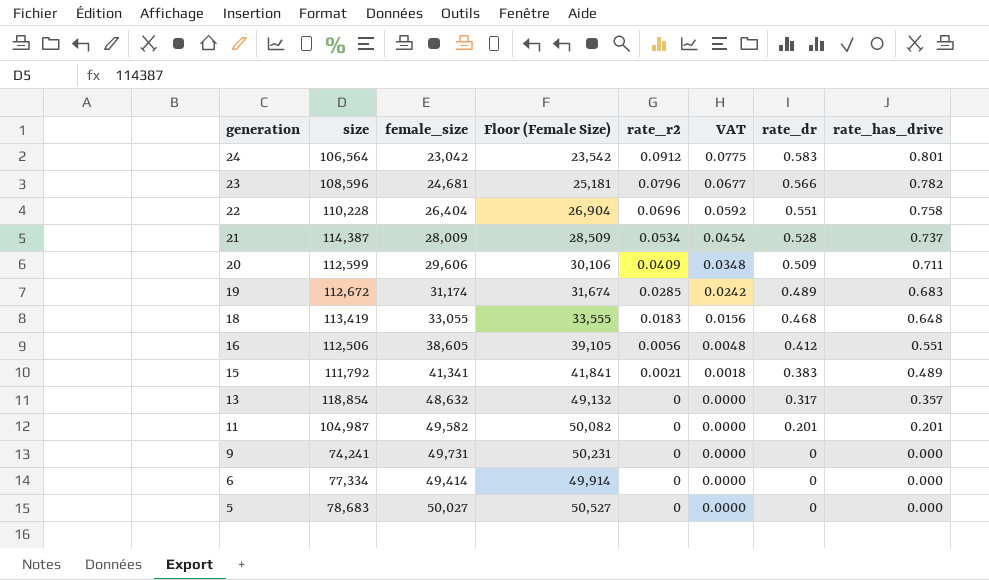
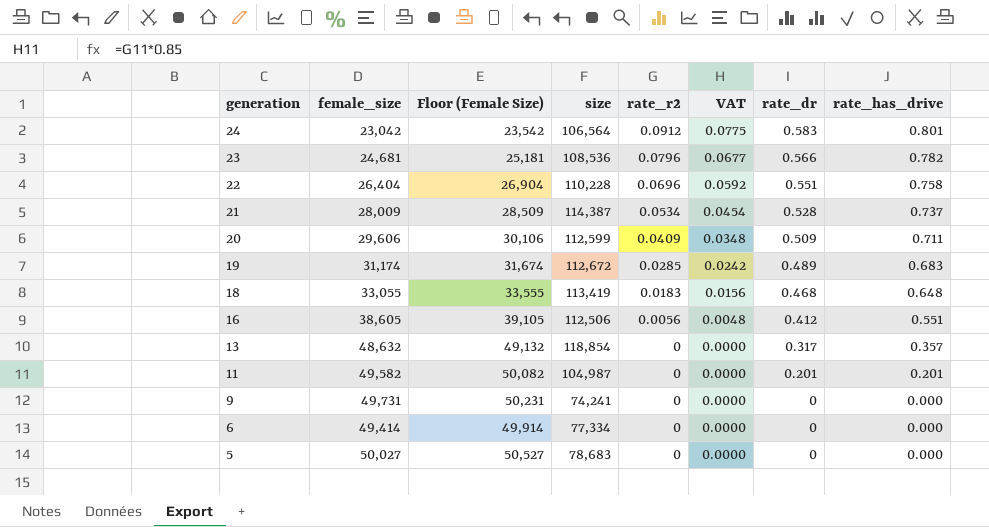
column size | position: 2 -> 4
row 15: 111,792 | 41,341 | 41,841 | 0.0021 | 0.0018 | 0.383 | 0.489 -> none
23 | size: 108,596 -> 108,536

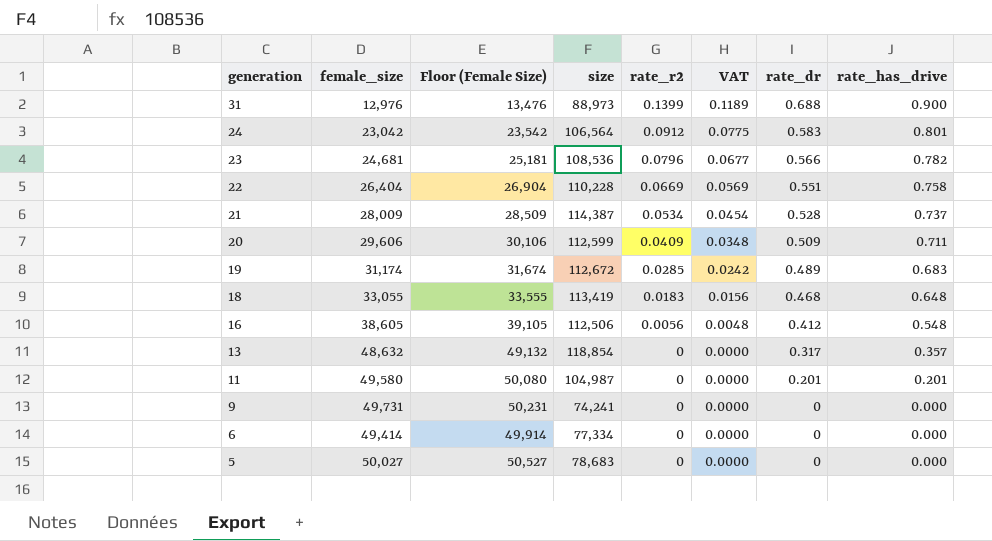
row 31: none -> 12,976 | 13,476 | 88,973 | 0.1399 | 0.1189 | 0.688 | 0.900
22 | rate_r2: 0.0696 -> 0.0669
22 | VAT: 0.0592 -> 0.0569
16 | rate_has_drive: 0.551 -> 0.548
11 | female_size: 49,582 -> 49,580
11 | Floor (Female Size): 50,082 -> 50,080

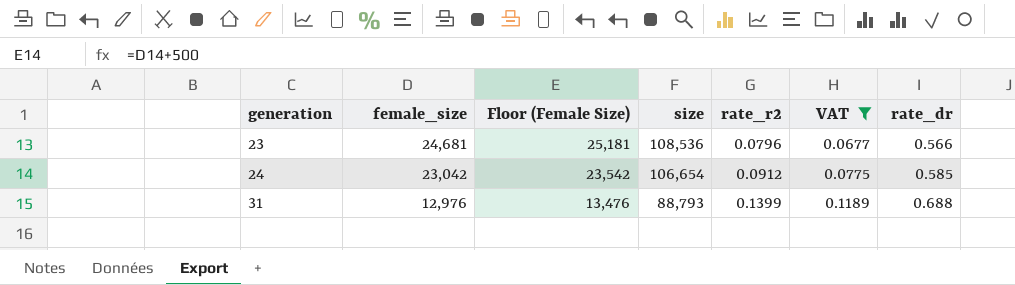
filter: none -> VAT >= 0.0677
row order: generation descending -> generation ascending
column rate_has_drive | position: 8 -> none
24 | size: 106,564 -> 106,654
24 | rate_dr: 0.583 -> 0.585
31 | size: 88,973 -> 88,793

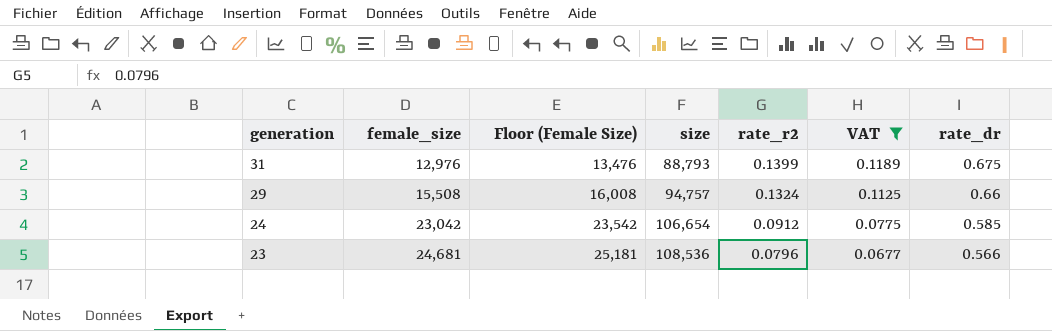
row order: generation ascending -> generation descending
31 | rate_dr: 0.688 -> 0.675
row 29: none -> 15,508 | 16,008 | 94,757 | 0.1324 | 0.1125 | 0.66

